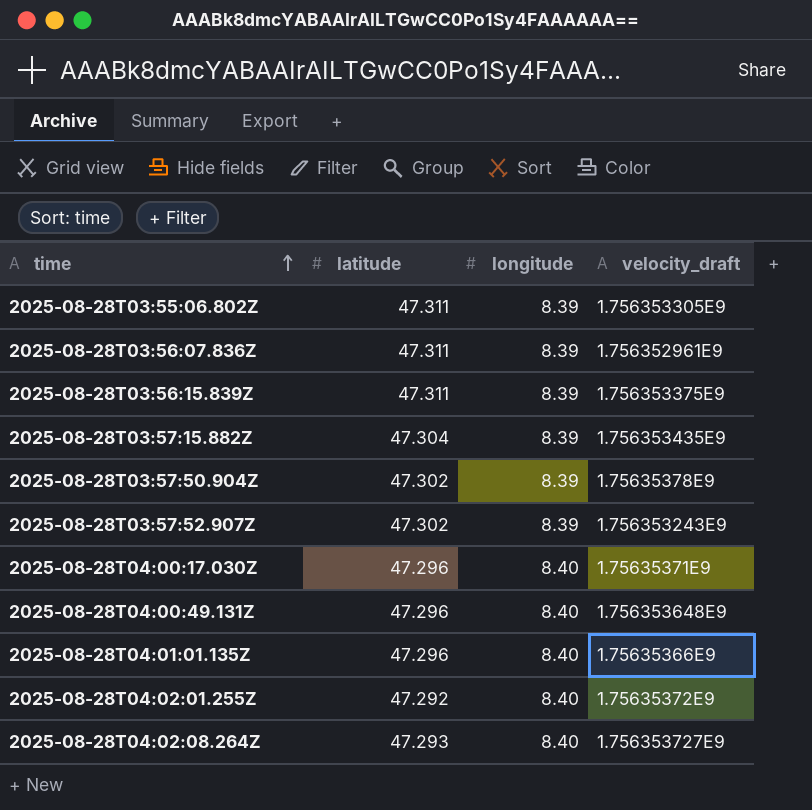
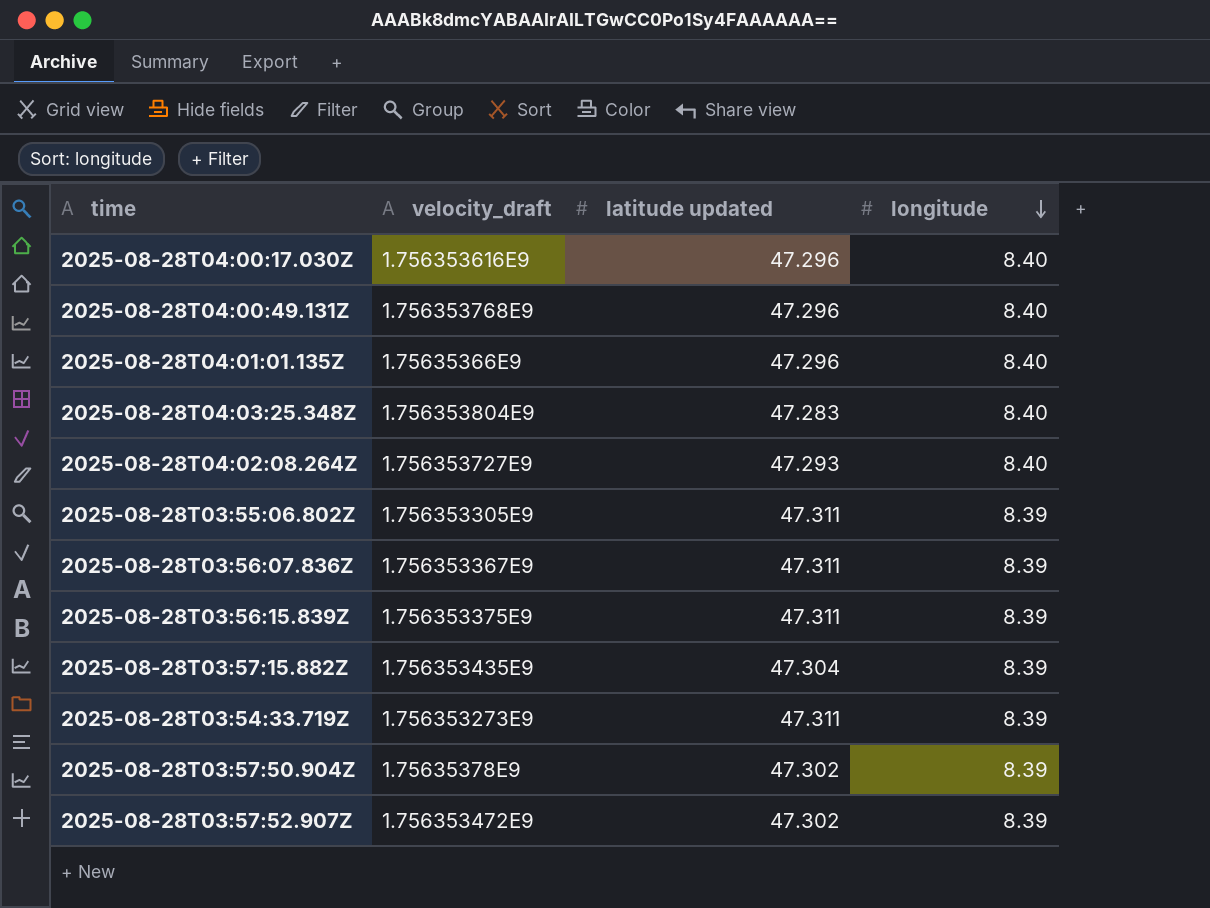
row order: time ascending -> longitude descending
column velocity_draft | position: 4 -> 2
column name: latitude -> latitude updated
row 2025-08-28T04:02:01.255Z: 47.292 | 8.40 | 1.75635372E9 -> none
2025-08-28T04:00:17.030Z | velocity_draft: 1.75635371E9 -> 1.756353616E9
2025-08-28T04:00:49.131Z | velocity_draft: 1.756353648E9 -> 1.756353768E9
row 2025-08-28T04:03:25.348Z: none -> 1.756353804E9 | 47.283 | 8.40
2025-08-28T03:56:07.836Z | velocity_draft: 1.756352961E9 -> 1.756353367E9
row 2025-08-28T03:54:33.719Z: none -> 1.756353273E9 | 47.311 | 8.39
2025-08-28T03:57:52.907Z | velocity_draft: 1.756353243E9 -> 1.756353472E9

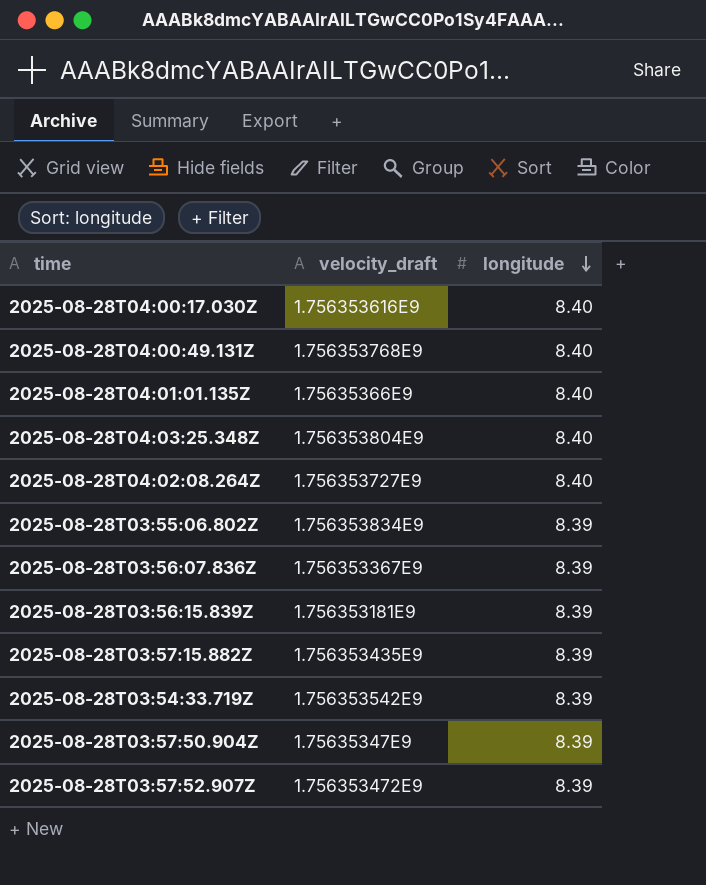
column latitude updated | position: 3 -> none
2025-08-28T03:55:06.802Z | velocity_draft: 1.756353305E9 -> 1.756353834E9
2025-08-28T03:56:15.839Z | velocity_draft: 1.756353375E9 -> 1.756353181E9
2025-08-28T03:54:33.719Z | velocity_draft: 1.756353273E9 -> 1.756353542E9
2025-08-28T03:57:50.904Z | velocity_draft: 1.75635378E9 -> 1.75635347E9

